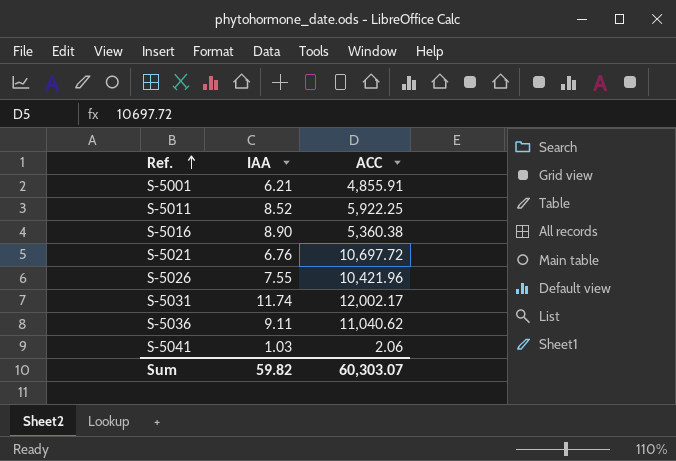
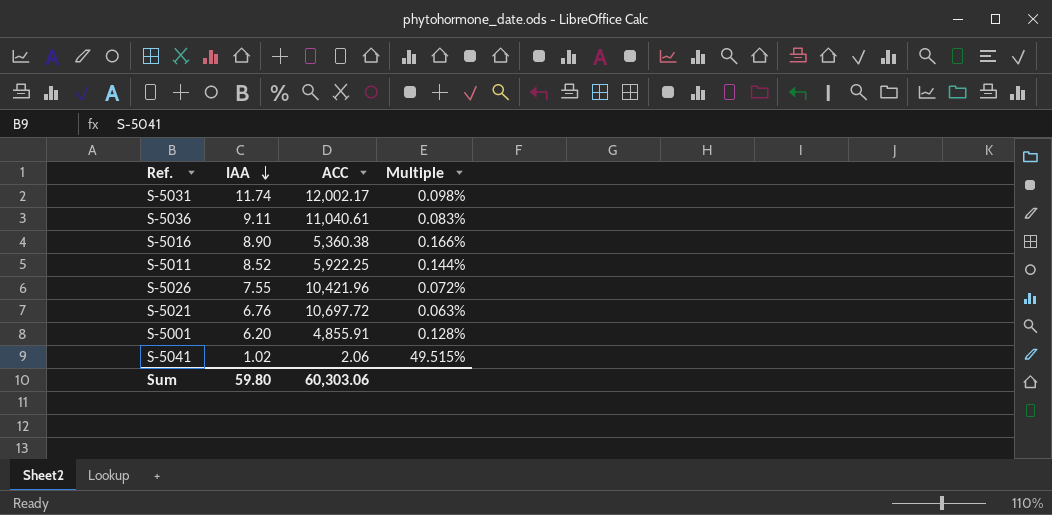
row order: Ref. ascending -> IAA descending
column Multiple | formula: none -> [IAA] / [ACC]
S-5036 | ACC: 11,040.62 -> 11,040.61
S-5001 | IAA: 6.21 -> 6.20
S-5041 | IAA: 1.03 -> 1.02
Sum | IAA: 59.82 -> 59.80
Sum | ACC: 60,303.07 -> 60,303.06

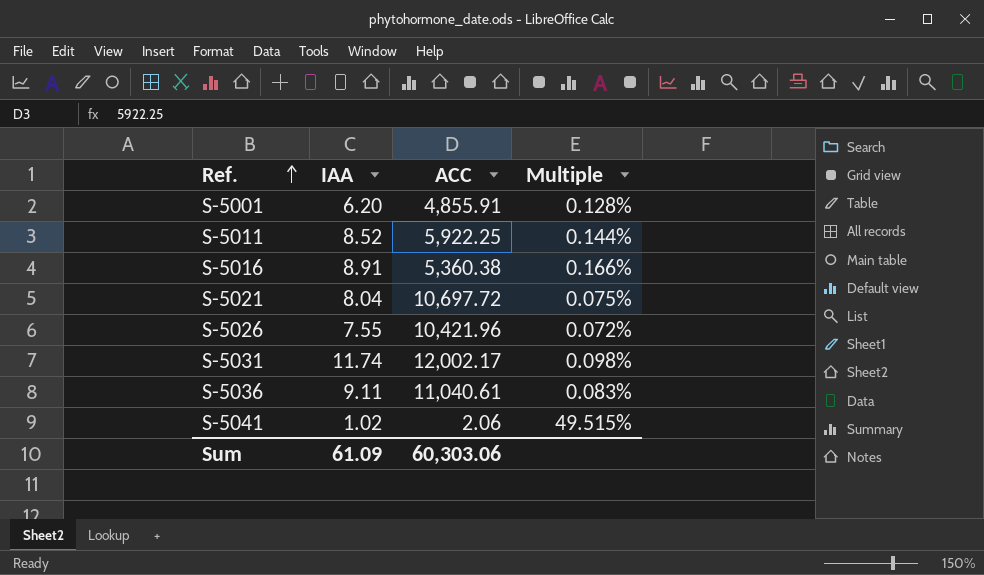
row order: IAA descending -> Ref. ascending
S-5016 | IAA: 8.90 -> 8.91
S-5021 | IAA: 6.76 -> 8.04
S-5021 | Multiple: 0.063% -> 0.075%
Sum | IAA: 59.80 -> 61.09

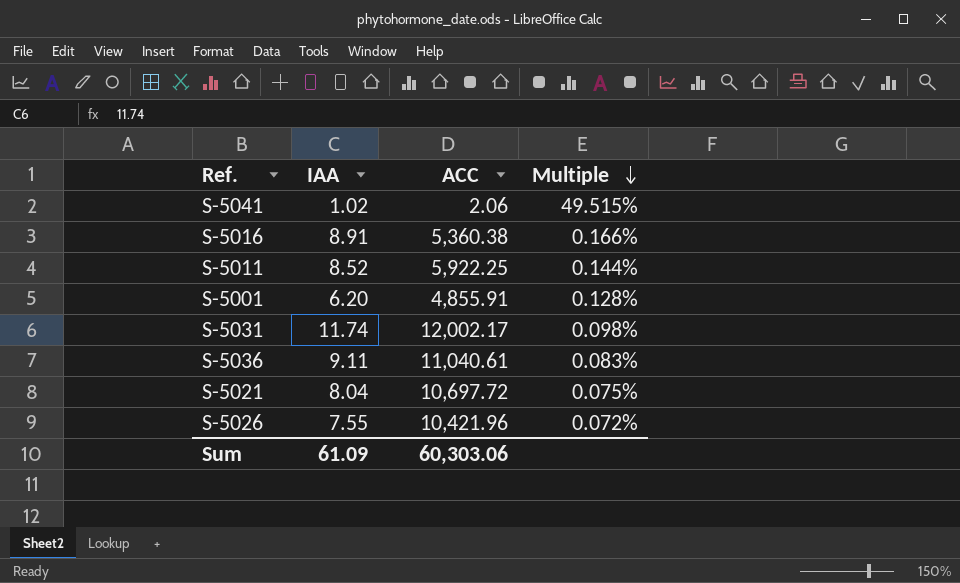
row order: Ref. ascending -> Multiple descending

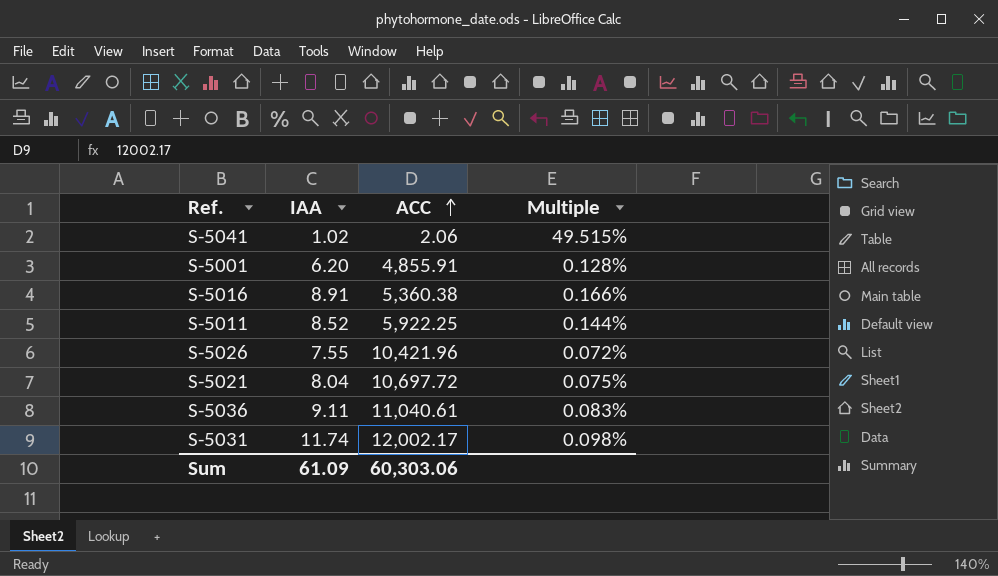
row order: Multiple descending -> ACC ascending

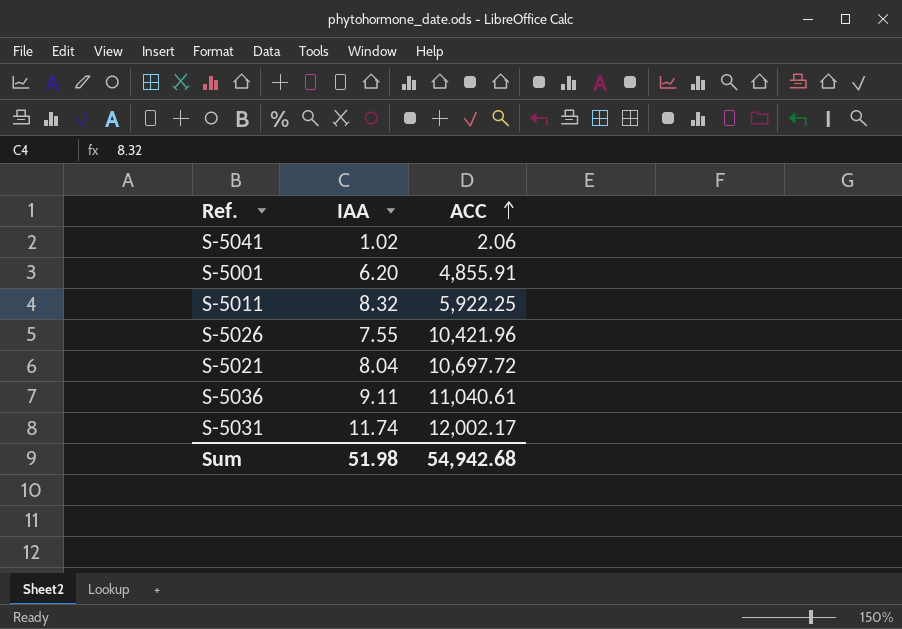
column Multiple | formula: [IAA] / [ACC] -> none
row S-5016: 8.91 | 5,360.38 | 0.166% -> none
S-5011 | IAA: 8.52 -> 8.32
Sum | IAA: 61.09 -> 51.98
Sum | ACC: 60,303.06 -> 54,942.68

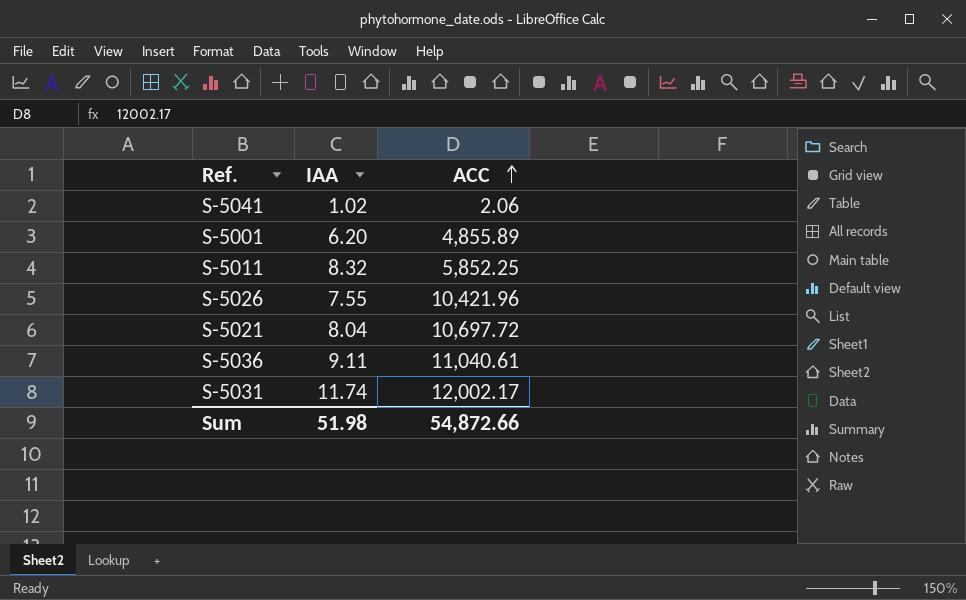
S-5001 | ACC: 4,855.91 -> 4,855.89
S-5011 | ACC: 5,922.25 -> 5,852.25
Sum | ACC: 54,942.68 -> 54,872.66

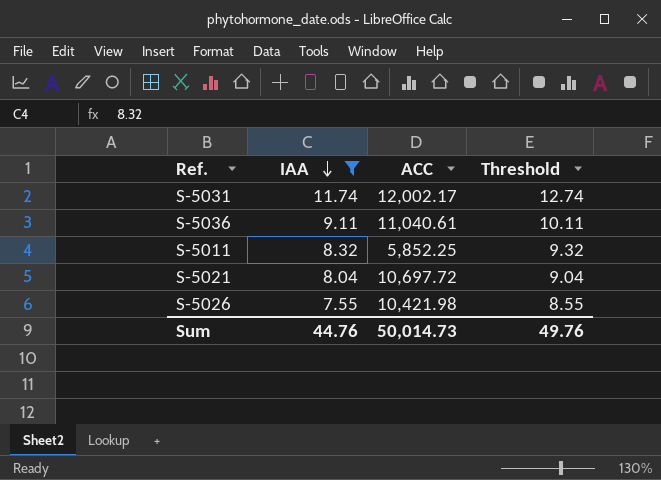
filter: none -> IAA >= 7.55
row order: ACC ascending -> IAA descending
column Threshold | formula: none -> [IAA] + 1
S-5026 | ACC: 10,421.96 -> 10,421.98
Sum | IAA: 51.98 -> 44.76
Sum | ACC: 54,872.66 -> 50,014.73

